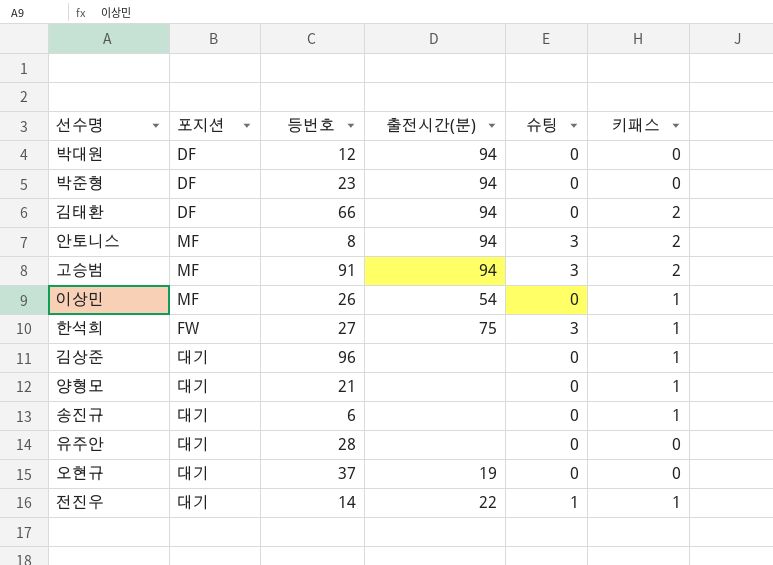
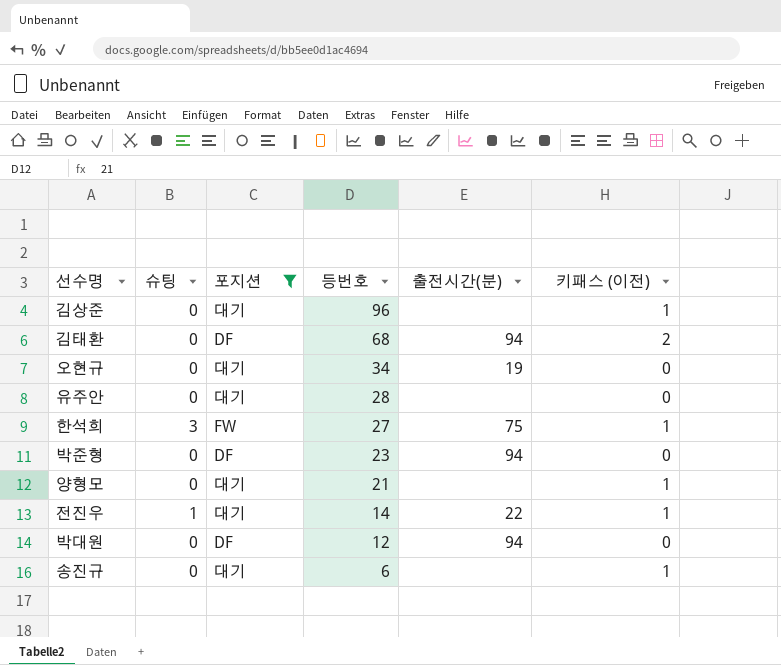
filter: none -> 포지션 != MF
row order: none -> 등번호 descending
column 슈팅 | position: 5 -> 2
column name: 키패스 -> 키패스 (이전)
김태환 | 등번호: 66 -> 68
오현규 | 등번호: 37 -> 34

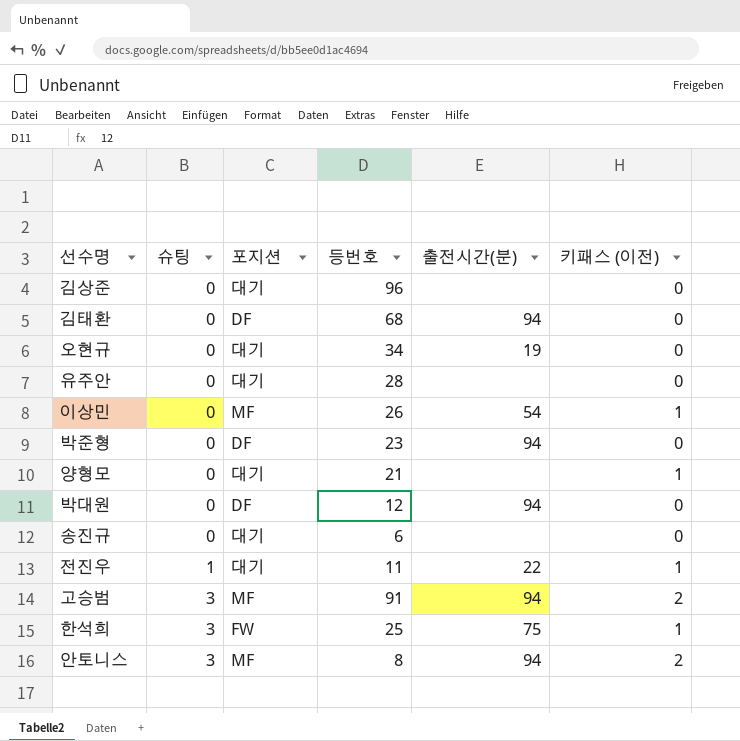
filter: 포지션 != MF -> none
row order: 등번호 descending -> 슈팅 ascending
김상준 | 키패스 (이전): 1 -> 0
김태환 | 키패스 (이전): 2 -> 0
송진규 | 키패스 (이전): 1 -> 0
전진우 | 등번호: 14 -> 11
한석희 | 등번호: 27 -> 25

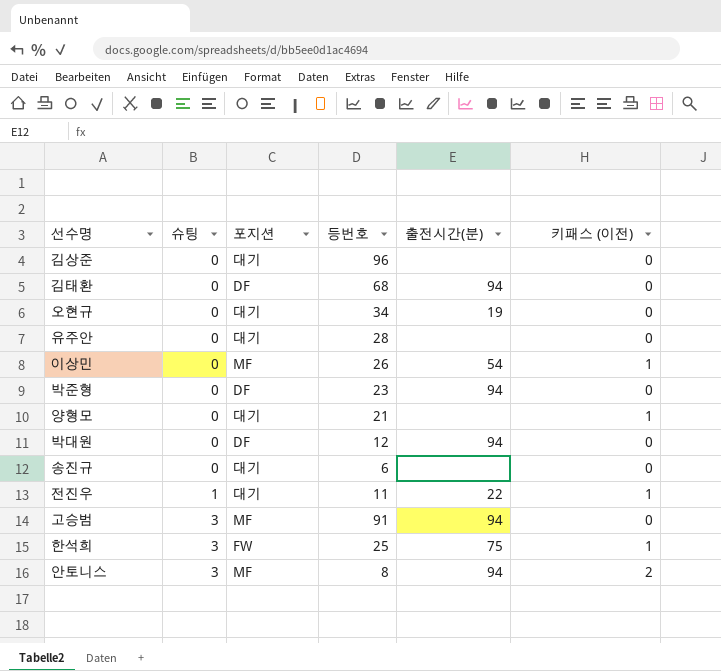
고승범 | 키패스 (이전): 2 -> 0

